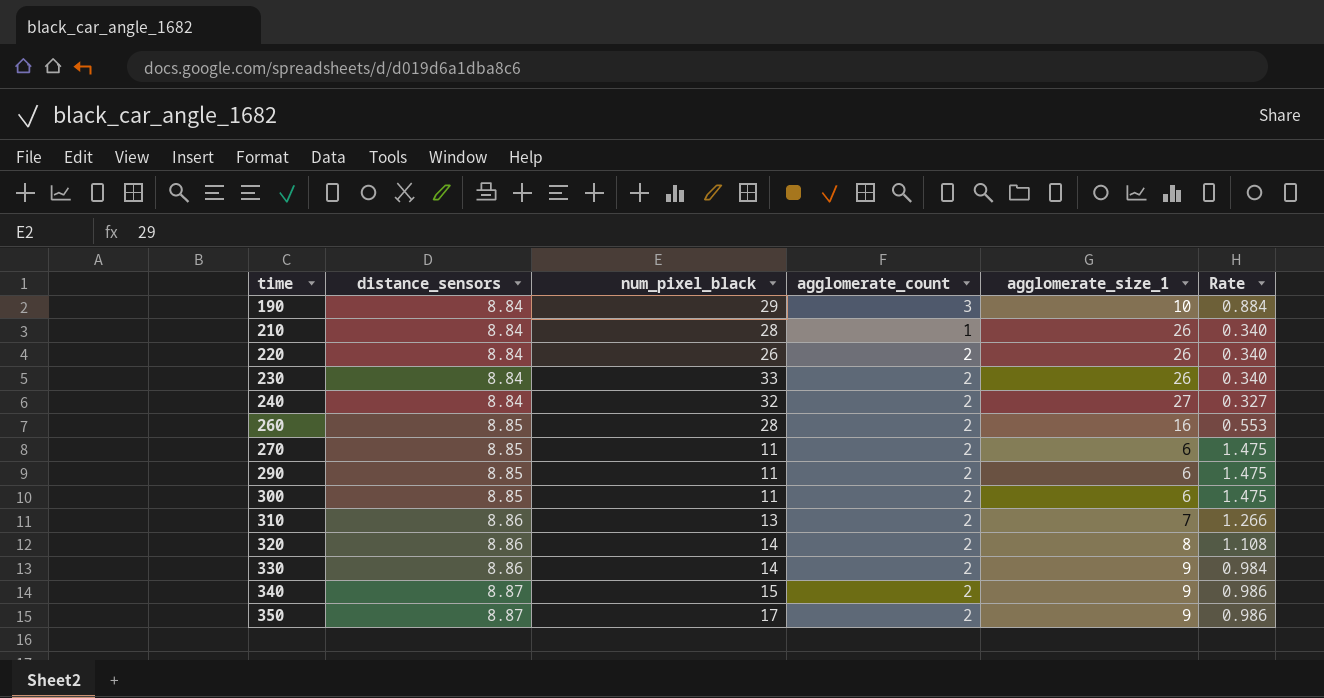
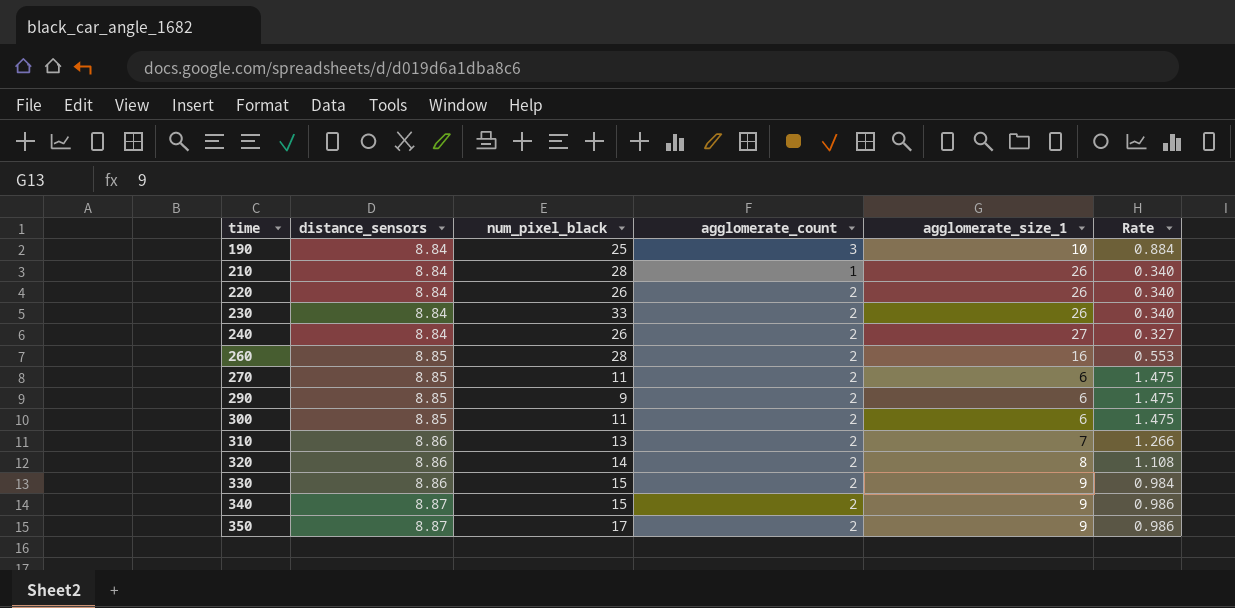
190 | num_pixel_black: 29 -> 25
240 | num_pixel_black: 32 -> 26
290 | num_pixel_black: 11 -> 9
330 | num_pixel_black: 14 -> 15

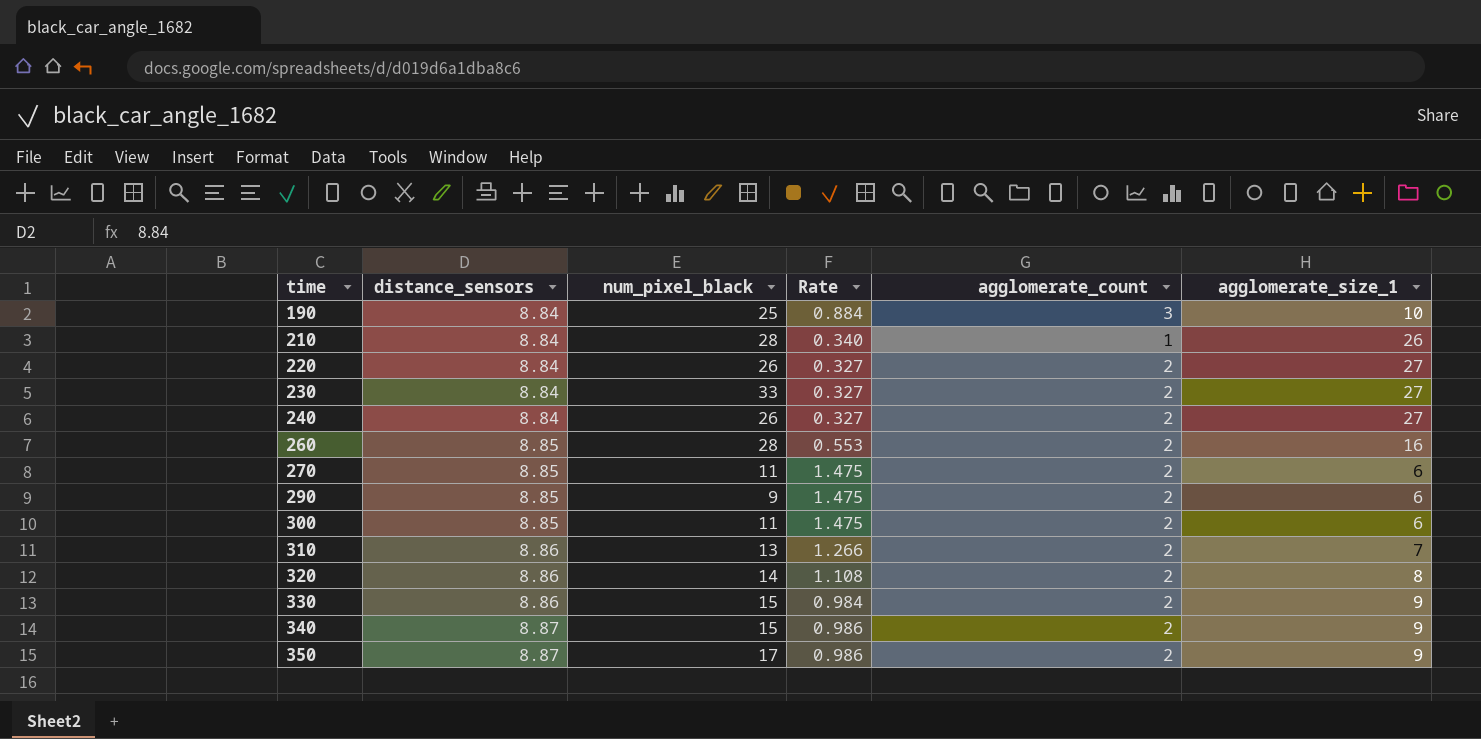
column Rate | position: 6 -> 4
220 | Rate: 0.340 -> 0.327
220 | agglomerate_size_1: 26 -> 27
230 | Rate: 0.340 -> 0.327
230 | agglomerate_size_1: 26 -> 27

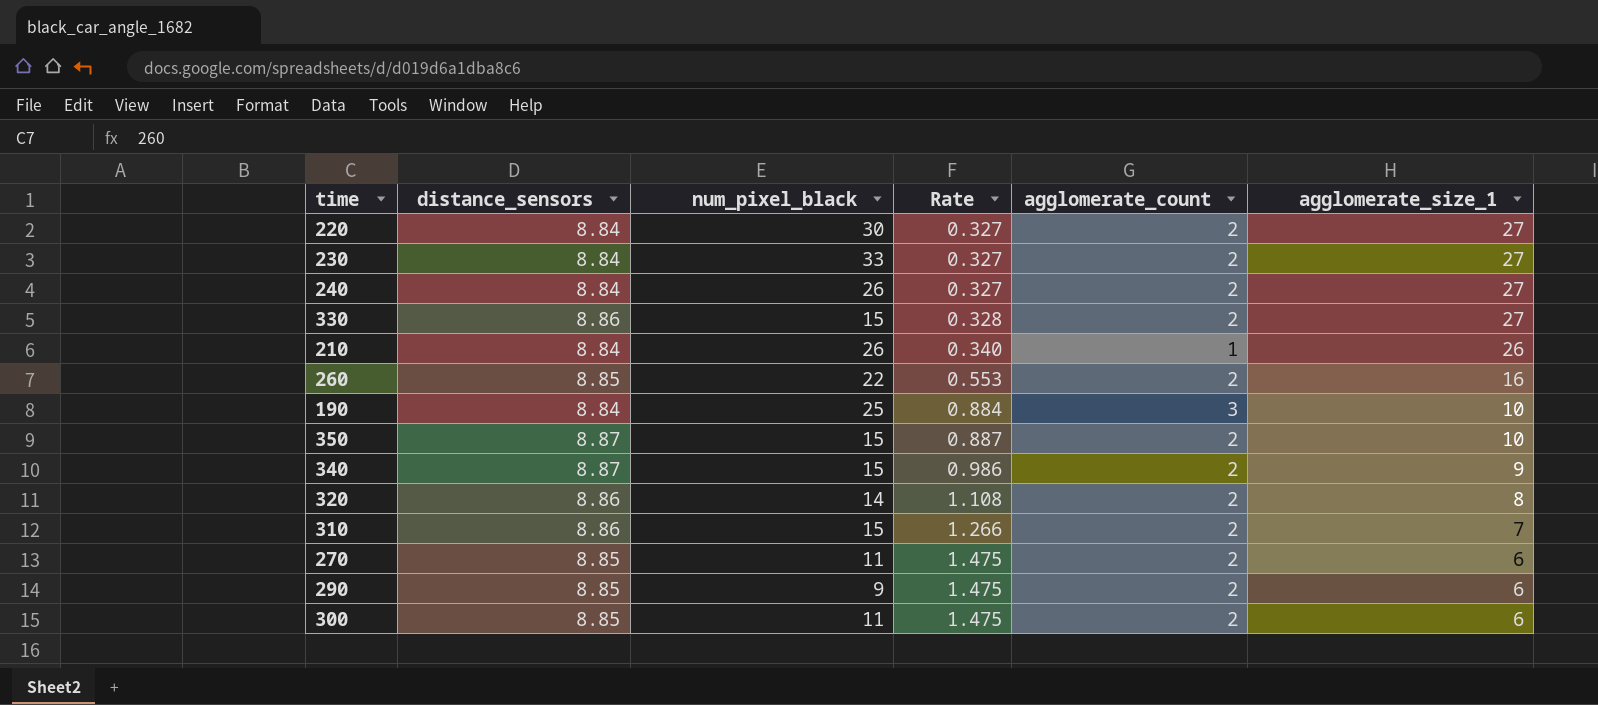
row order: time ascending -> Rate ascending
220 | num_pixel_black: 26 -> 30
330 | Rate: 0.984 -> 0.328
330 | agglomerate_size_1: 9 -> 27
210 | num_pixel_black: 28 -> 26
260 | num_pixel_black: 28 -> 22
350 | num_pixel_black: 17 -> 15
350 | Rate: 0.986 -> 0.887
350 | agglomerate_size_1: 9 -> 10
310 | num_pixel_black: 13 -> 15

